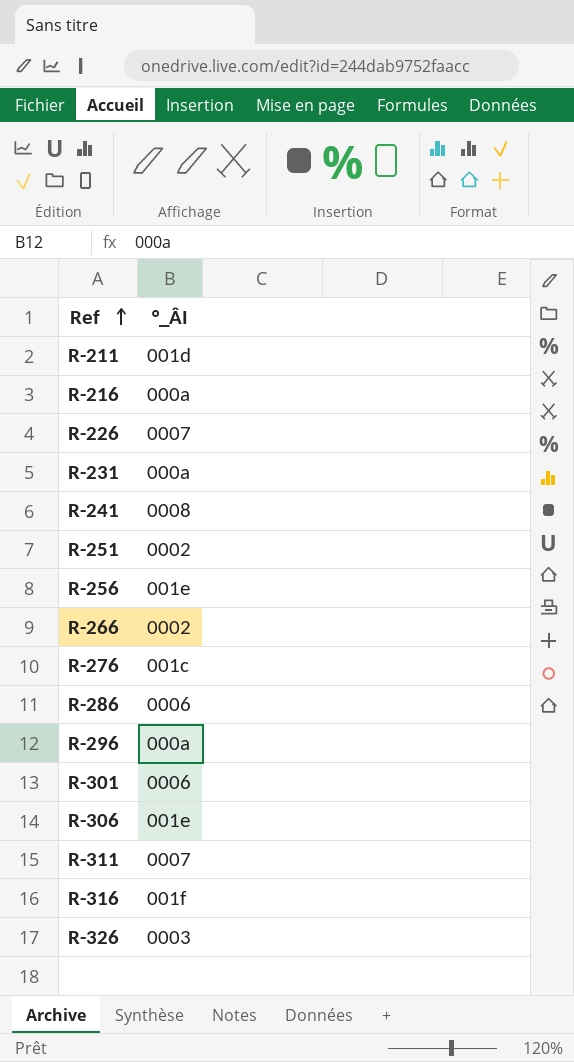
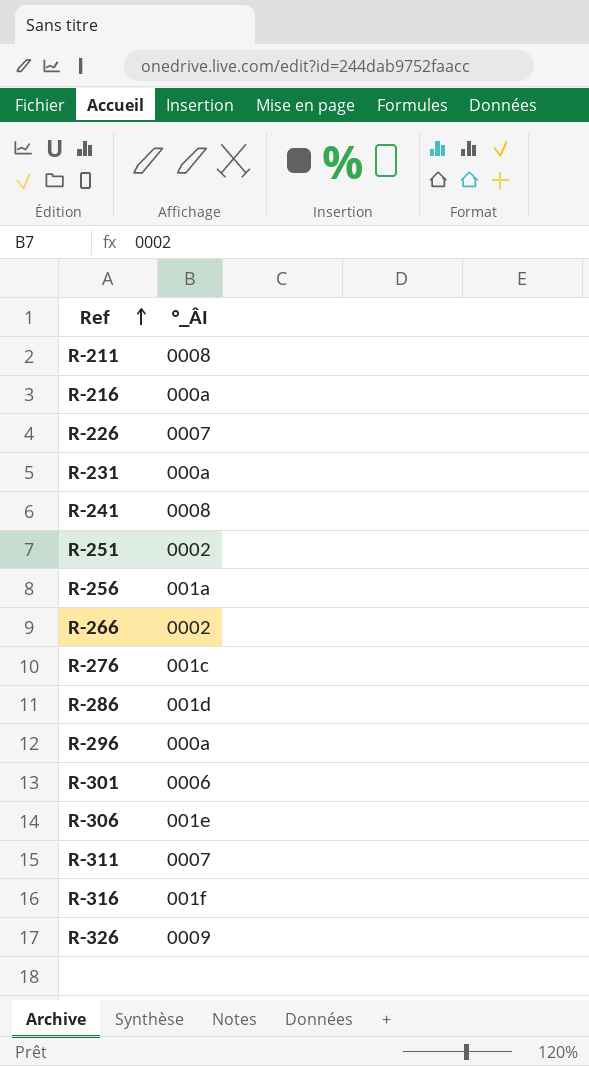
R-211 | °_ÂI: 001d -> 0008
R-256 | °_ÂI: 001e -> 001a
R-286 | °_ÂI: 0006 -> 001d
R-326 | °_ÂI: 0003 -> 0009

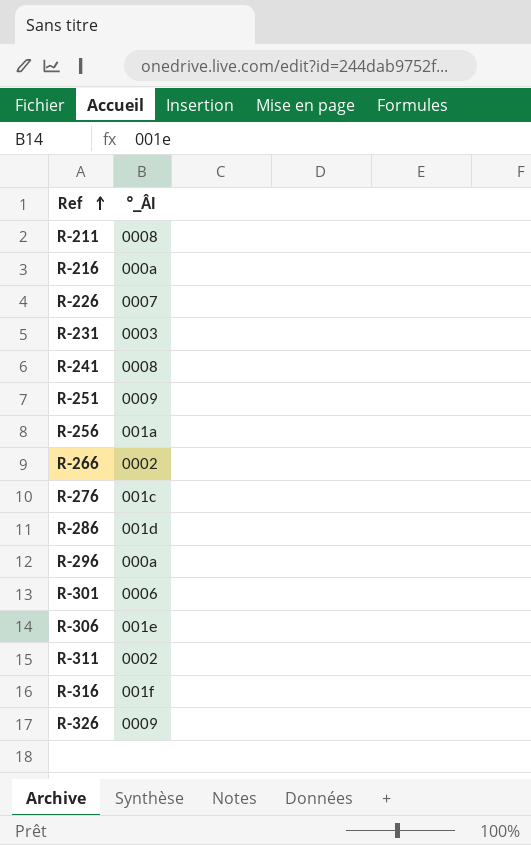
R-231 | °_ÂI: 000a -> 0003
R-251 | °_ÂI: 0002 -> 0009
R-311 | °_ÂI: 0007 -> 0002

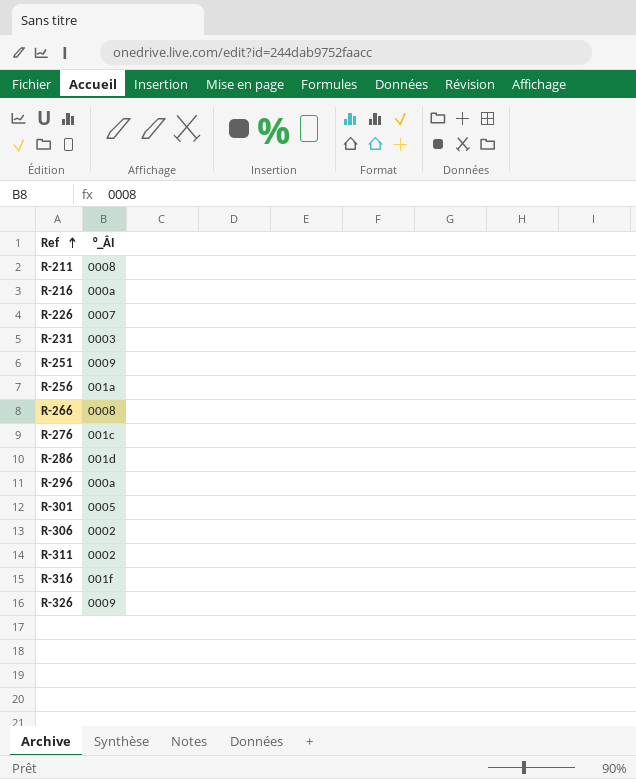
row R-241: 0008 -> none
R-266 | °_ÂI: 0002 -> 0008
R-301 | °_ÂI: 0006 -> 0005
R-306 | °_ÂI: 001e -> 0002

